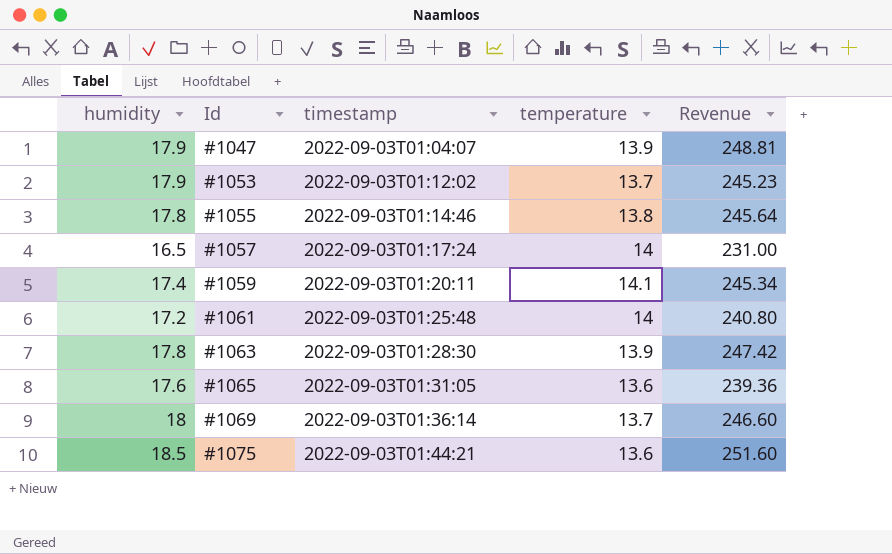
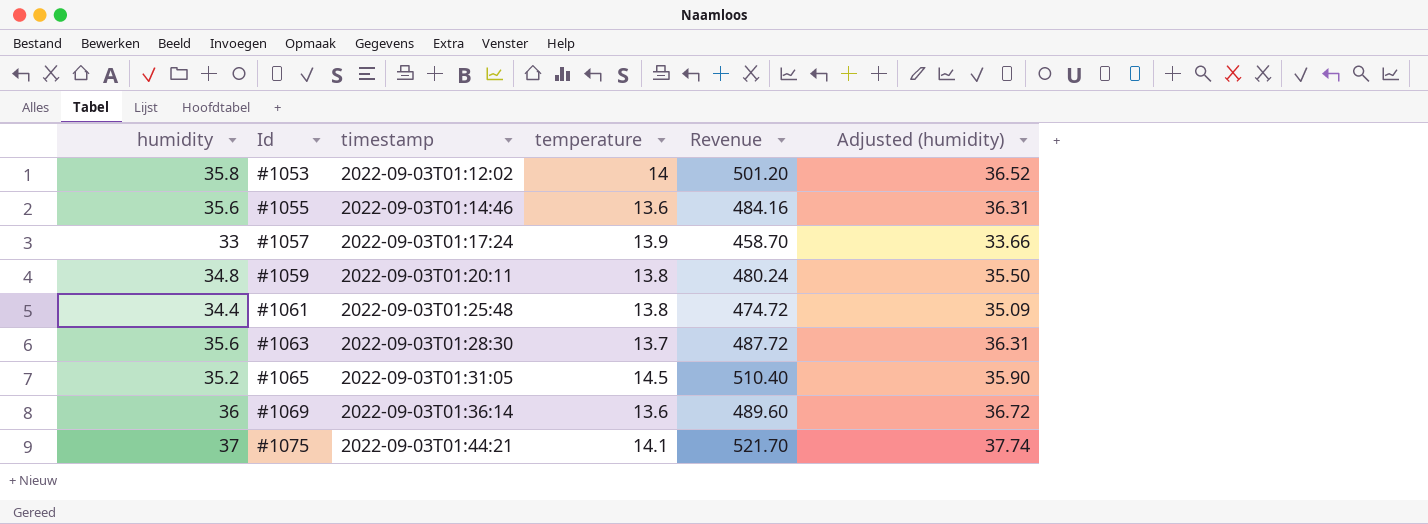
column Adjusted (humidity) | formula: none -> [humidity] * 1.02
row #1047: 17.9 | 2022-09-03T01:04:07 | 13.9 | 248.81 -> none
#1053 | humidity: 17.9 -> 35.8
#1053 | temperature: 13.7 -> 14
#1053 | Revenue: 245.23 -> 501.20
#1055 | humidity: 17.8 -> 35.6
#1055 | temperature: 13.8 -> 13.6
#1055 | Revenue: 245.64 -> 484.16
#1057 | humidity: 16.5 -> 33
#1057 | temperature: 14 -> 13.9
#1057 | Revenue: 231.00 -> 458.70
#1059 | humidity: 17.4 -> 34.8
#1059 | temperature: 14.1 -> 13.8
#1059 | Revenue: 245.34 -> 480.24
#1061 | humidity: 17.2 -> 34.4
#1061 | temperature: 14 -> 13.8
#1061 | Revenue: 240.80 -> 474.72
#1063 | humidity: 17.8 -> 35.6
#1063 | temperature: 13.9 -> 13.7
#1063 | Revenue: 247.42 -> 487.72
#1065 | humidity: 17.6 -> 35.2
#1065 | temperature: 13.6 -> 14.5
#1065 | Revenue: 239.36 -> 510.40
#1069 | humidity: 18 -> 36
#1069 | temperature: 13.7 -> 13.6
#1069 | Revenue: 246.60 -> 489.60
#1075 | humidity: 18.5 -> 37
#1075 | temperature: 13.6 -> 14.1
#1075 | Revenue: 251.60 -> 521.70

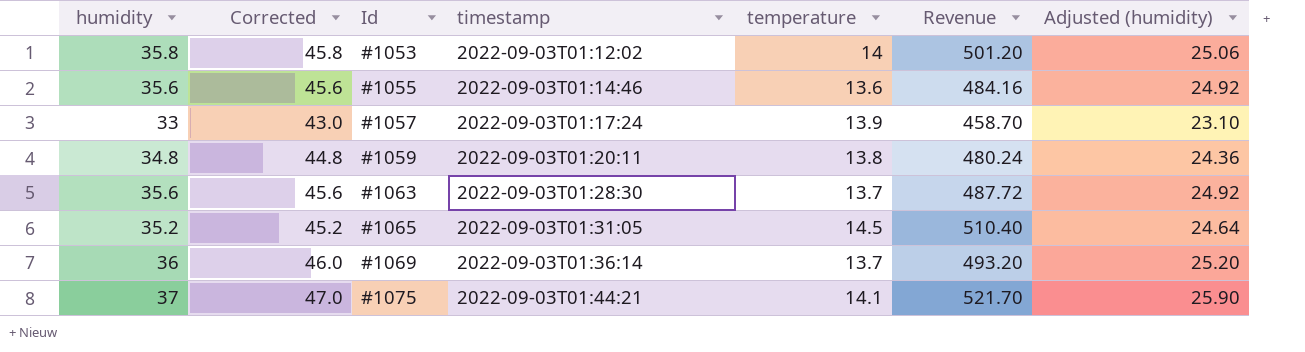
column Corrected | formula: none -> [humidity] + 10
column Adjusted (humidity) | formula: [humidity] * 1.02 -> [humidity] * 0.7
row #1061: 34.4 | 2022-09-03T01:25:48 | 13.8 | 474.72 | 35.09 -> none
#1069 | temperature: 13.6 -> 13.7
#1069 | Revenue: 489.60 -> 493.20

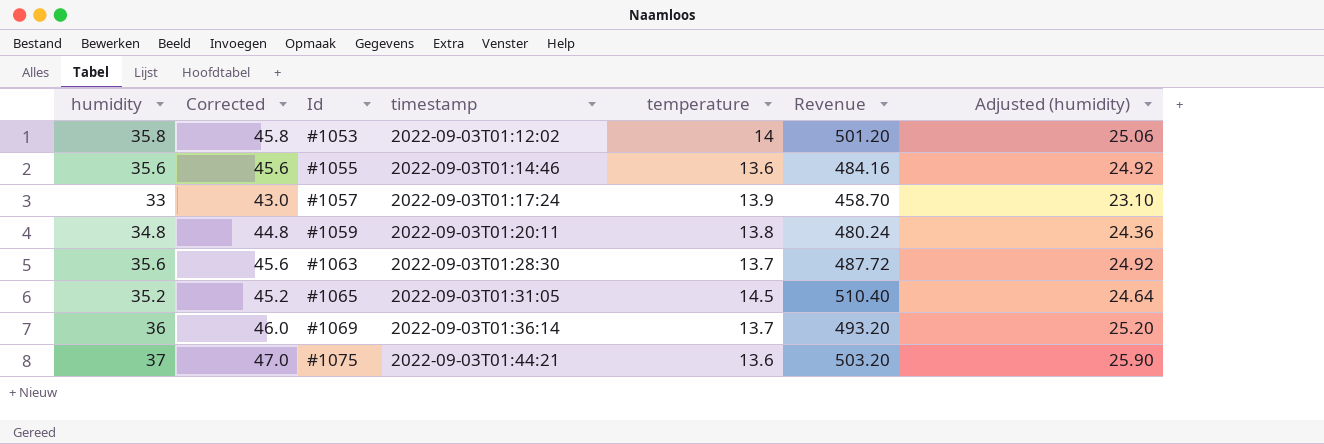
#1075 | temperature: 14.1 -> 13.6
#1075 | Revenue: 521.70 -> 503.20

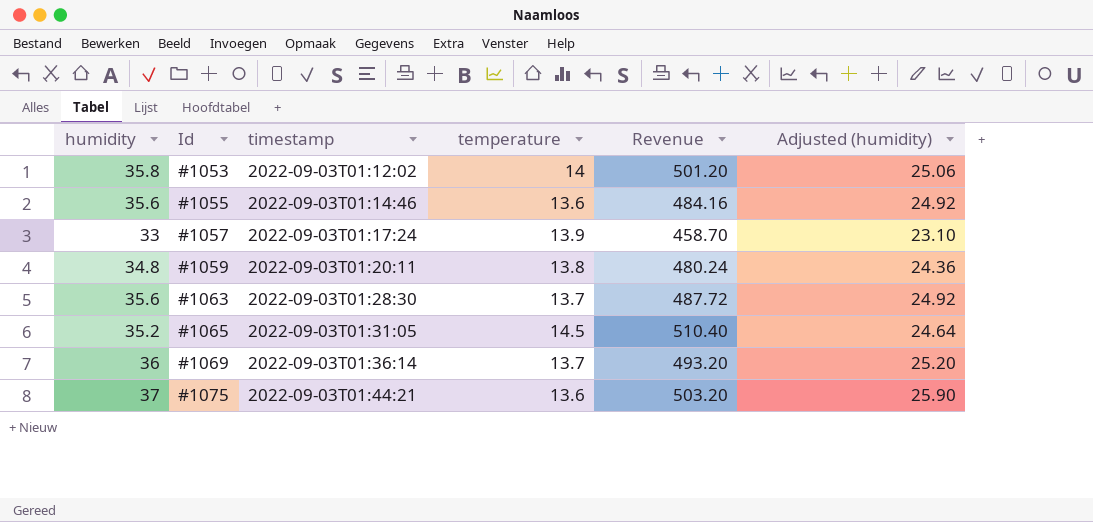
column Corrected | formula: [humidity] + 10 -> none

